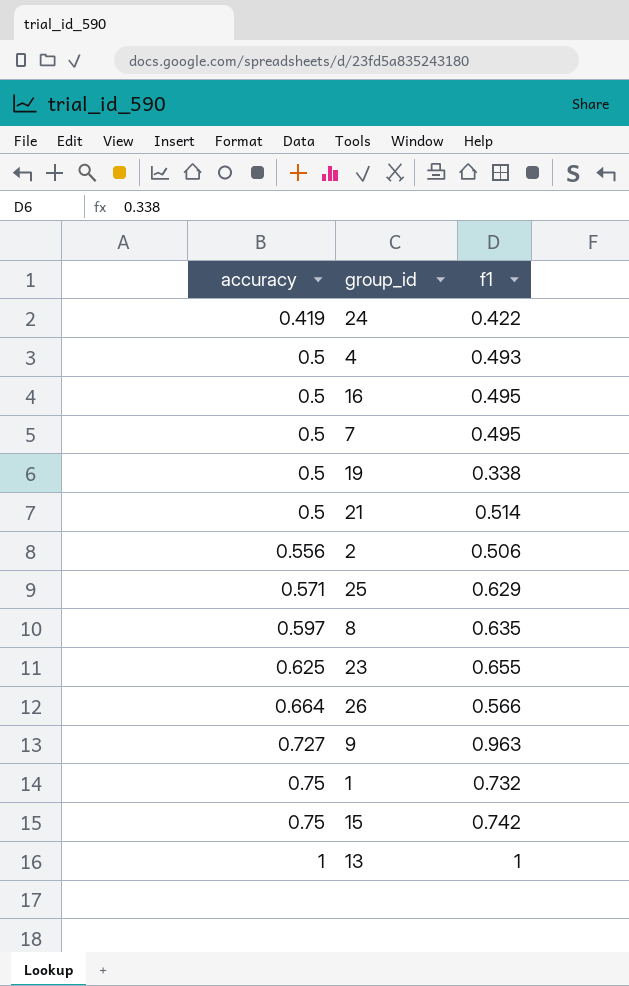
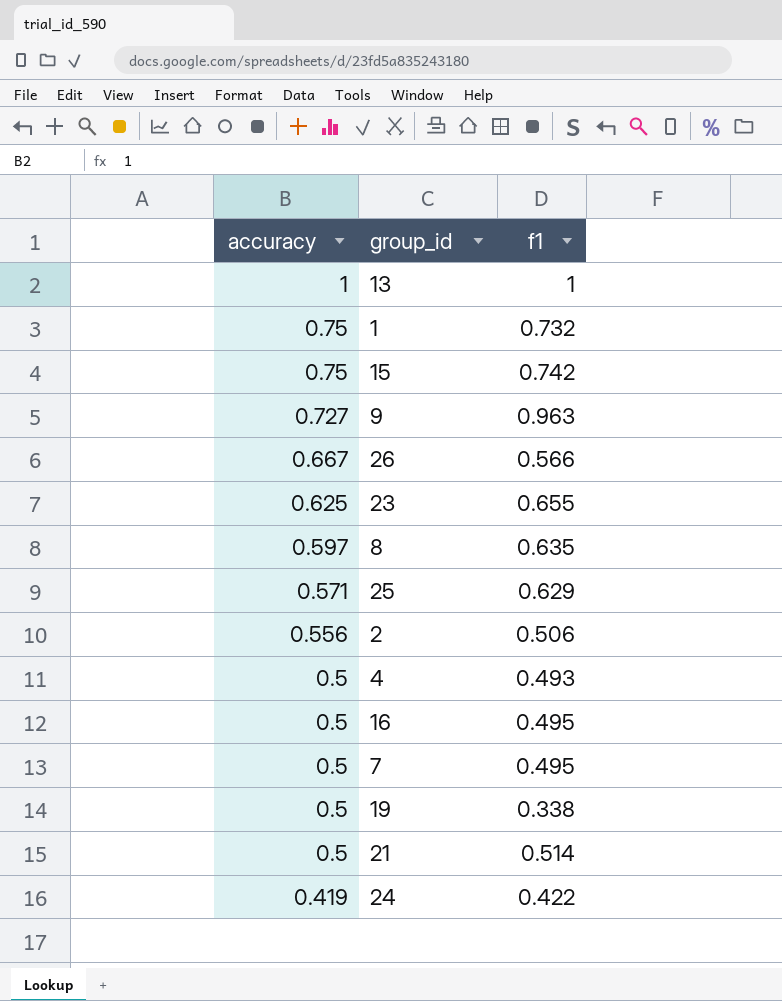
row order: accuracy ascending -> accuracy descending
26 | accuracy: 0.664 -> 0.667

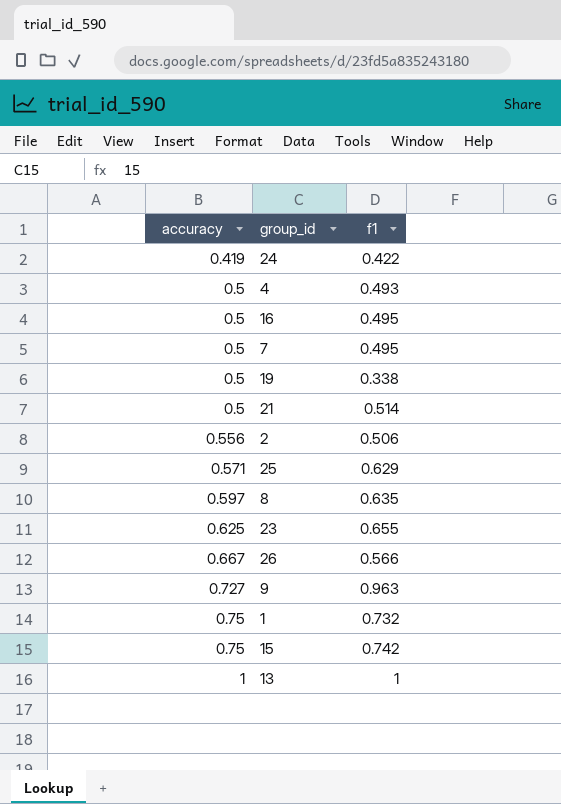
row order: accuracy descending -> accuracy ascending

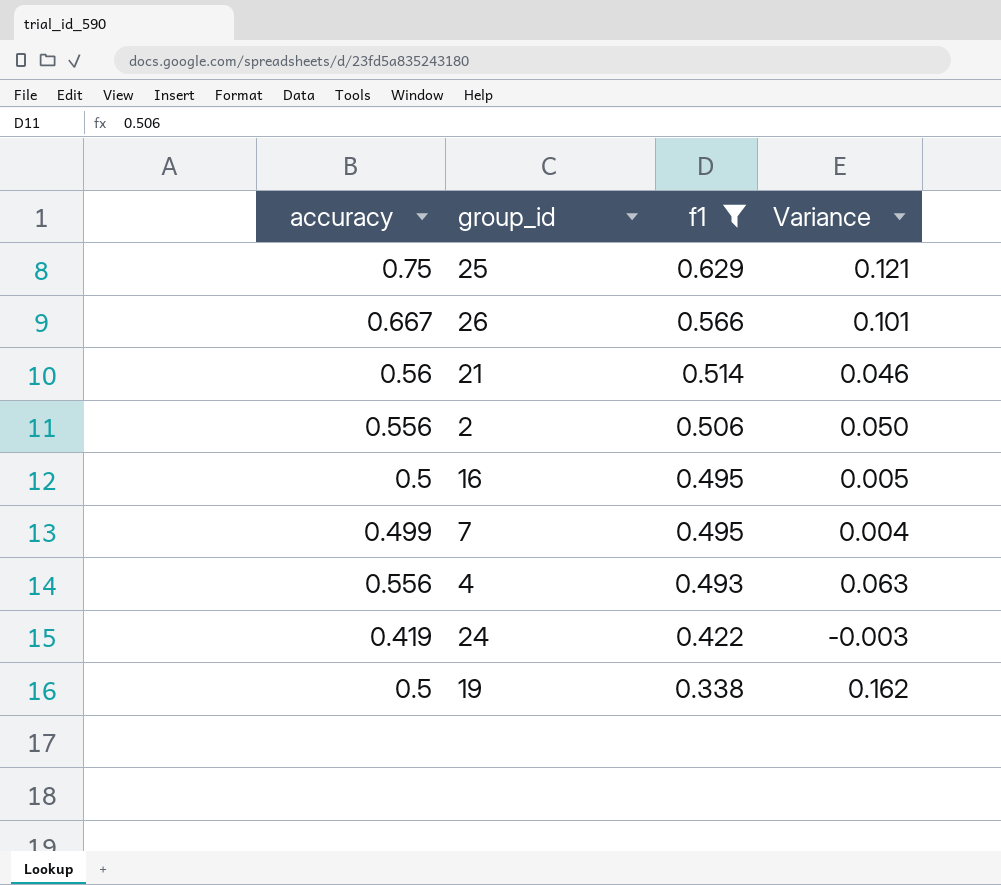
filter: none -> f1 <= 0.629
row order: accuracy ascending -> f1 descending
column Variance | formula: none -> [accuracy] - [f1]
25 | accuracy: 0.571 -> 0.75
21 | accuracy: 0.5 -> 0.56
7 | accuracy: 0.5 -> 0.499
4 | accuracy: 0.5 -> 0.556

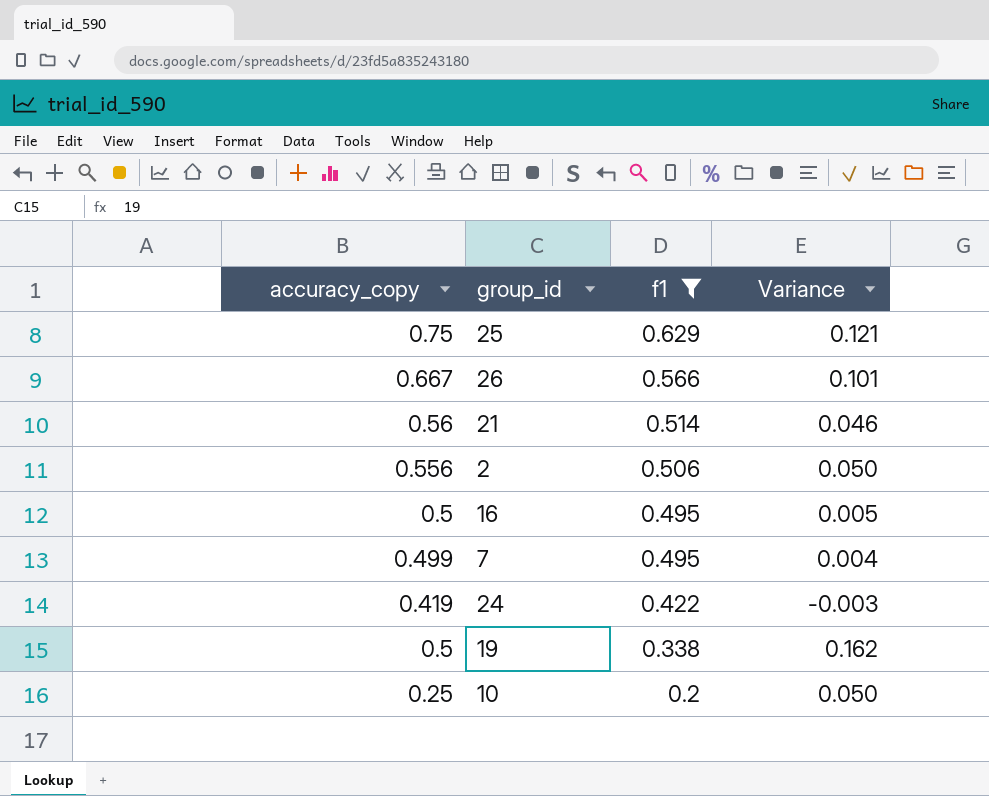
column name: accuracy -> accuracy_copy
row 4: 0.556 | 0.493 | 0.063 -> none
row 10: none -> 0.25 | 0.2 | 0.050

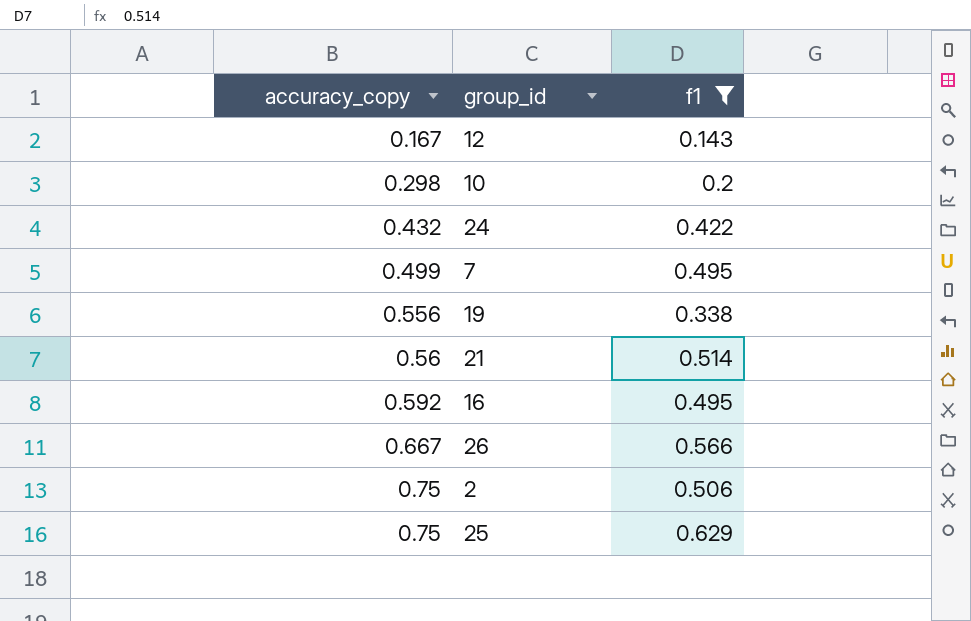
row order: f1 descending -> accuracy_copy ascending
column Variance | formula: [accuracy_copy] - [f1] -> none
row 12: none -> 0.167 | 0.143
10 | accuracy_copy: 0.25 -> 0.298
24 | accuracy_copy: 0.419 -> 0.432
19 | accuracy_copy: 0.5 -> 0.556
16 | accuracy_copy: 0.5 -> 0.592
2 | accuracy_copy: 0.556 -> 0.75

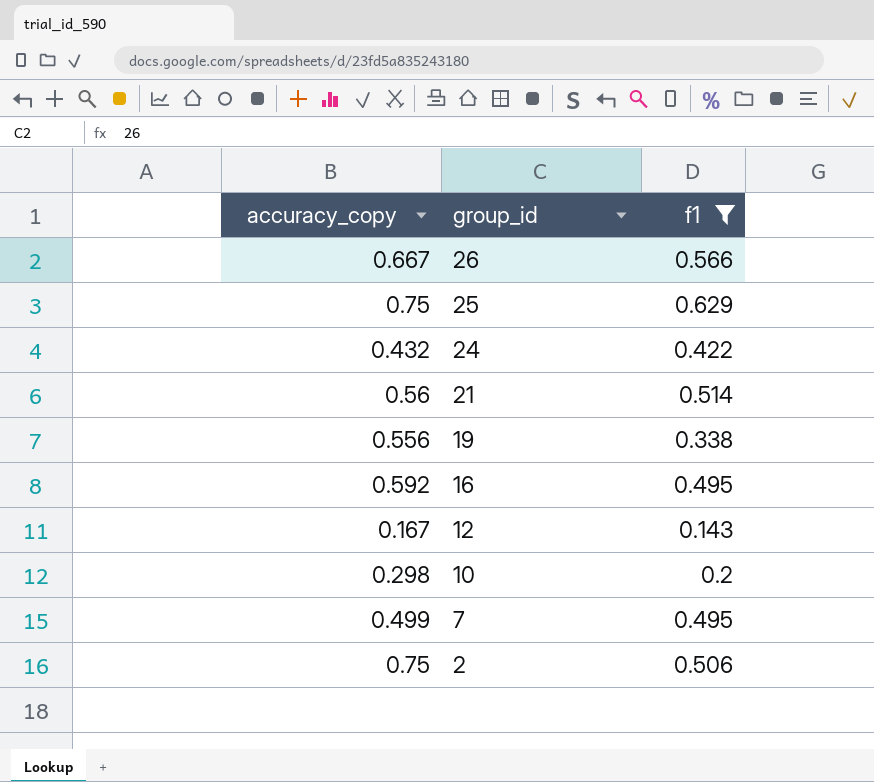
row order: accuracy_copy ascending -> group_id descending

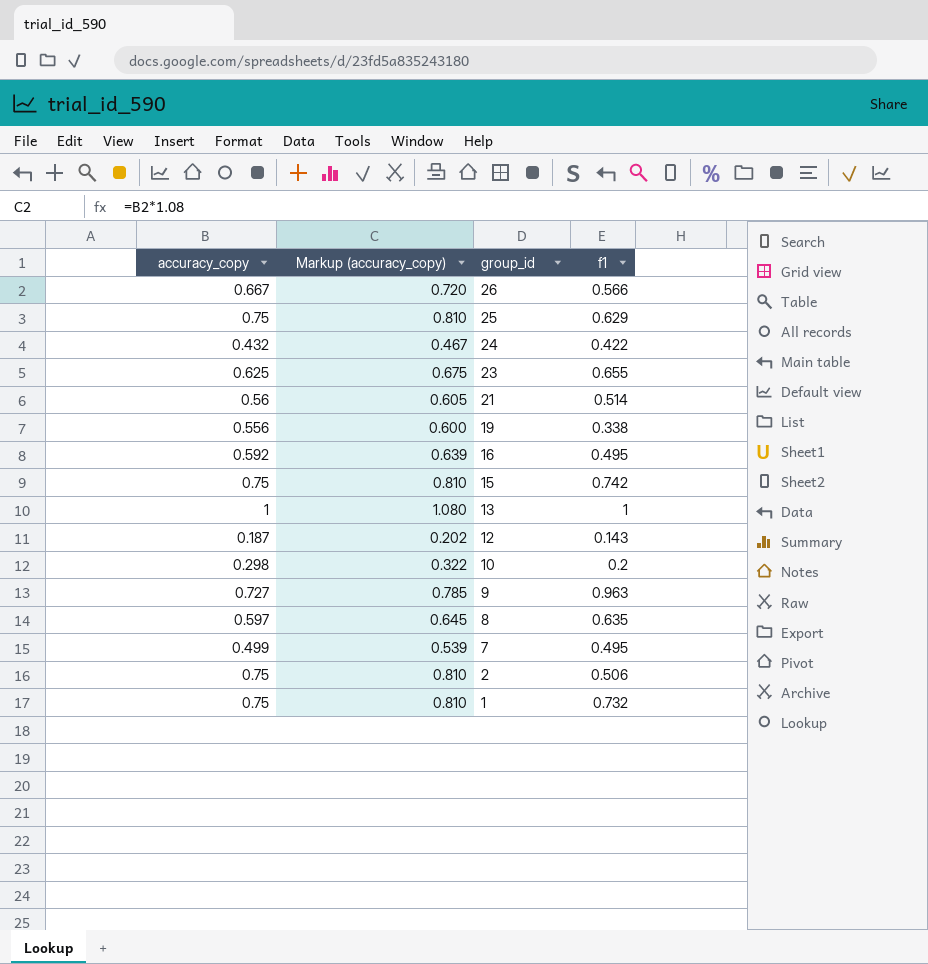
filter: f1 <= 0.629 -> none
column Markup (accuracy_copy) | formula: none -> [accuracy_copy] * 1.08
12 | accuracy_copy: 0.167 -> 0.187

